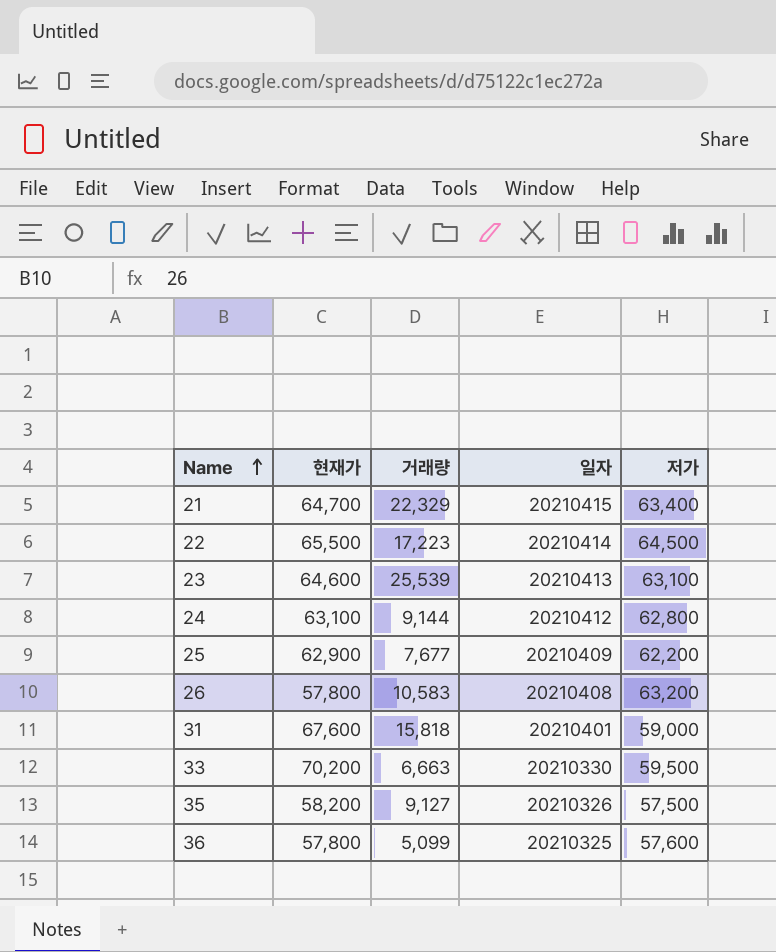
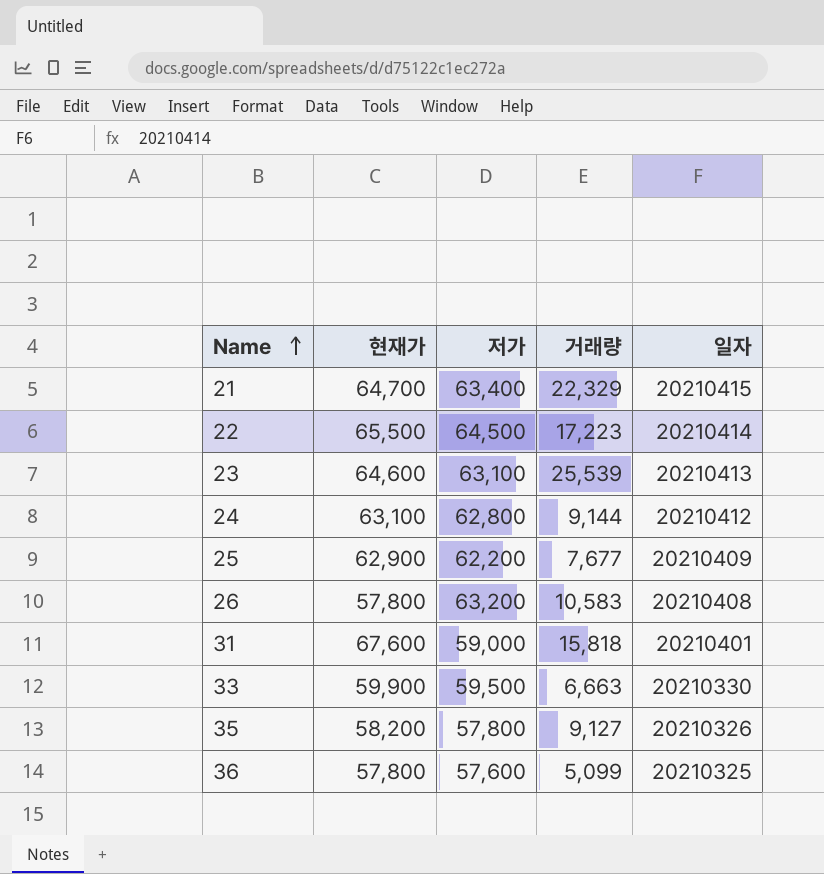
column 저가 | position: 5 -> 3
33 | 현재가: 70,200 -> 59,900
35 | 저가: 57,500 -> 57,800

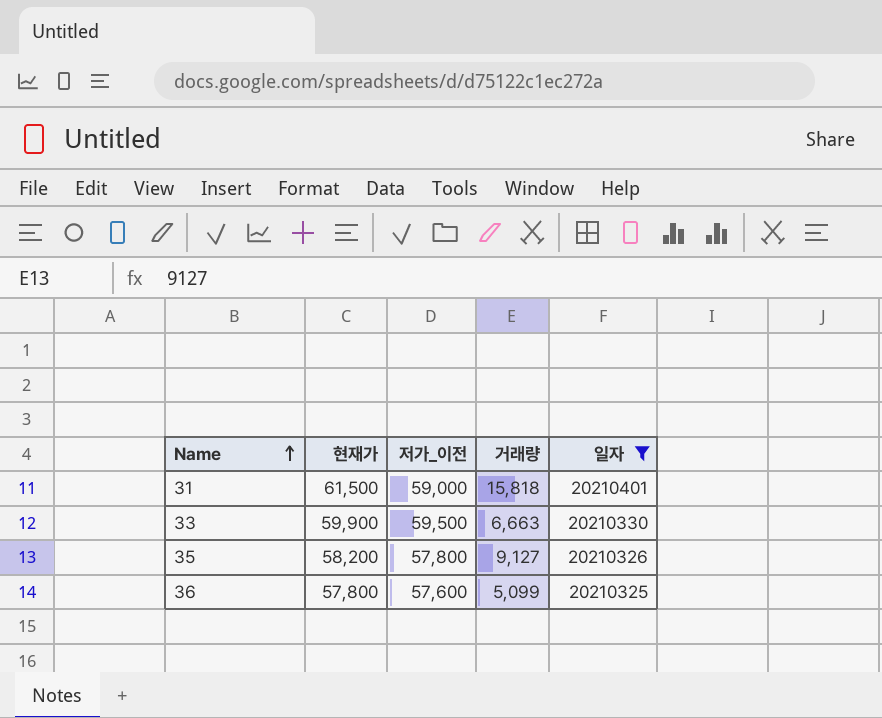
filter: none -> 일자 <= 20210401
column name: 저가 -> 저가_이전
31 | 현재가: 67,600 -> 61,500

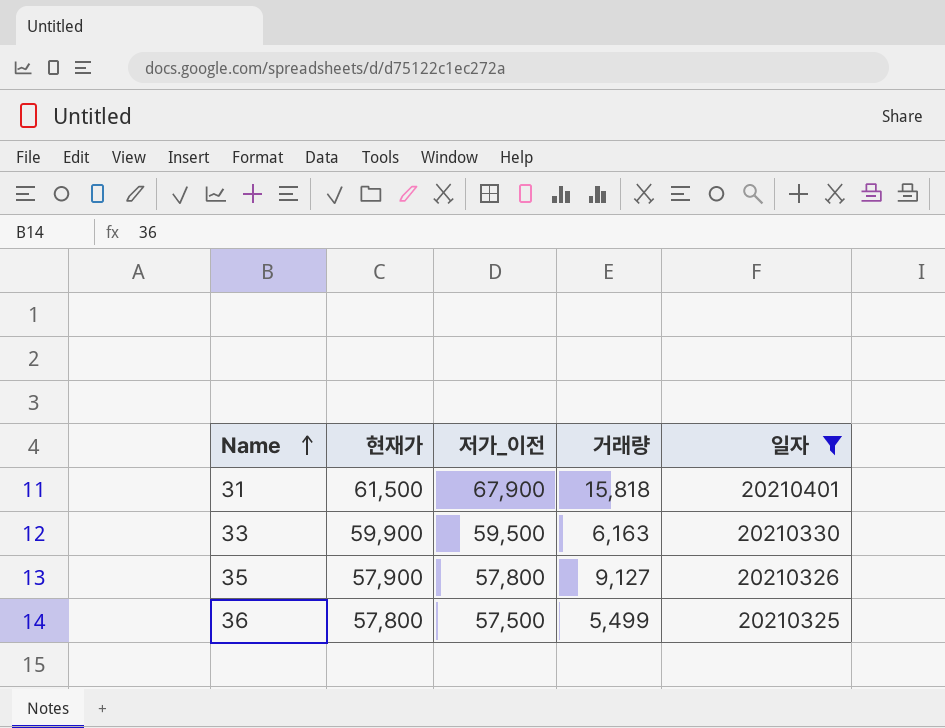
31 | 저가_이전: 59,000 -> 67,900
33 | 거래량: 6,663 -> 6,163
35 | 현재가: 58,200 -> 57,900
36 | 저가_이전: 57,600 -> 57,500
36 | 거래량: 5,099 -> 5,499

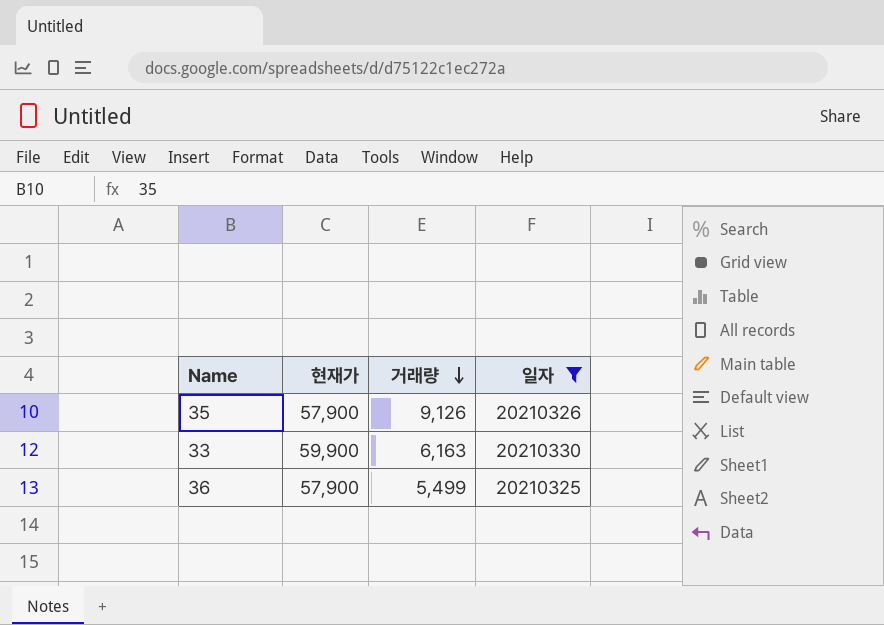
row order: Name ascending -> 거래량 descending
column 저가_이전 | position: 3 -> none
row 31: 61,500 | 67,900 | 15,818 | 20210401 -> none
35 | 거래량: 9,127 -> 9,126
36 | 현재가: 57,800 -> 57,900

